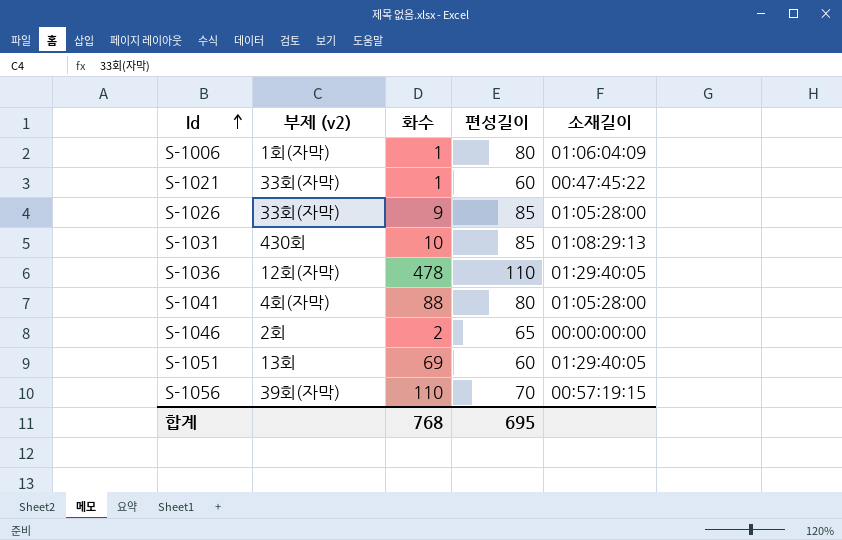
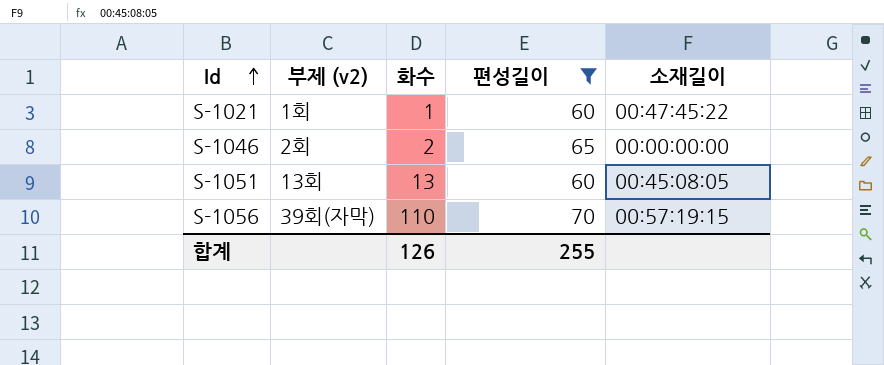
filter: none -> 편성길이 <= 70
S-1021 | 부제 (v2): 33회(자막) -> 1회
S-1051 | 화수: 69 -> 13
S-1051 | 소재길이: 01:29:40:05 -> 00:45:08:05
합계 | 화수: 768 -> 126
합계 | 편성길이: 695 -> 255

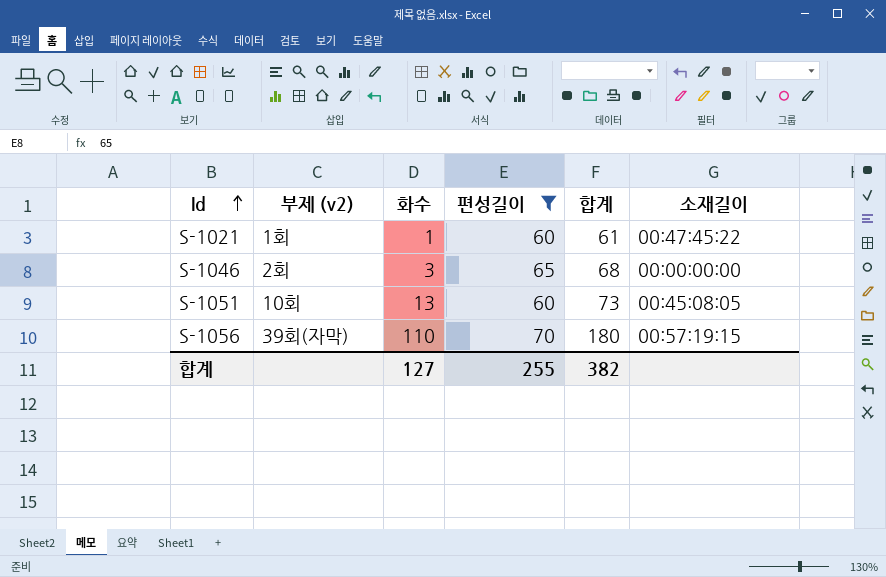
column 합계 | formula: none -> [화수] + [편성길이]
S-1046 | 화수: 2 -> 3
S-1051 | 부제 (v2): 13회 -> 10회
합계 | 화수: 126 -> 127

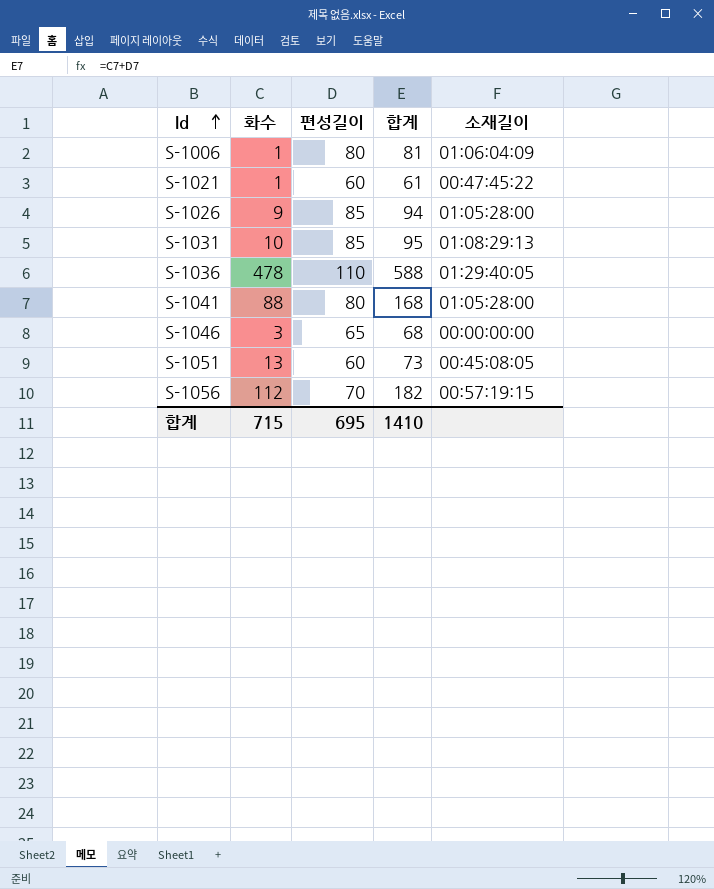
filter: 편성길이 <= 70 -> none
column 부제 (v2) | position: 2 -> none
S-1056 | 화수: 110 -> 112
S-1056 | 합계: 180 -> 182
합계 | 화수: 127 -> 715
합계 | 편성길이: 255 -> 695
합계 | 합계: 382 -> 1410

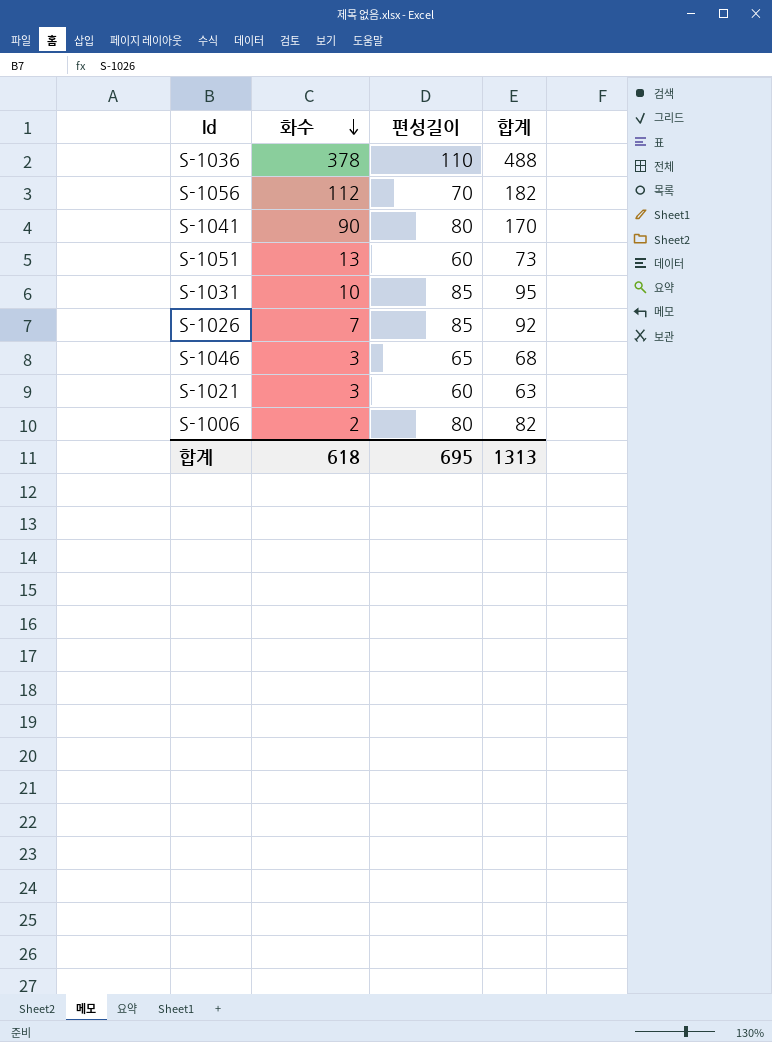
row order: Id ascending -> 화수 descending
column 소재길이 | position: 5 -> none
S-1036 | 화수: 478 -> 378
S-1036 | 합계: 588 -> 488
S-1041 | 화수: 88 -> 90
S-1041 | 합계: 168 -> 170
S-1026 | 화수: 9 -> 7
S-1026 | 합계: 94 -> 92
S-1021 | 화수: 1 -> 3
S-1021 | 합계: 61 -> 63
S-1006 | 화수: 1 -> 2
S-1006 | 합계: 81 -> 82
합계 | 화수: 715 -> 618
합계 | 합계: 1410 -> 1313

